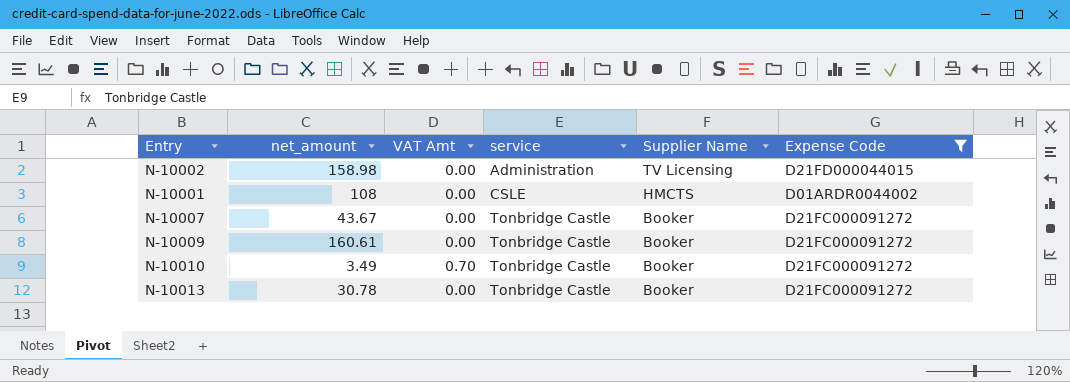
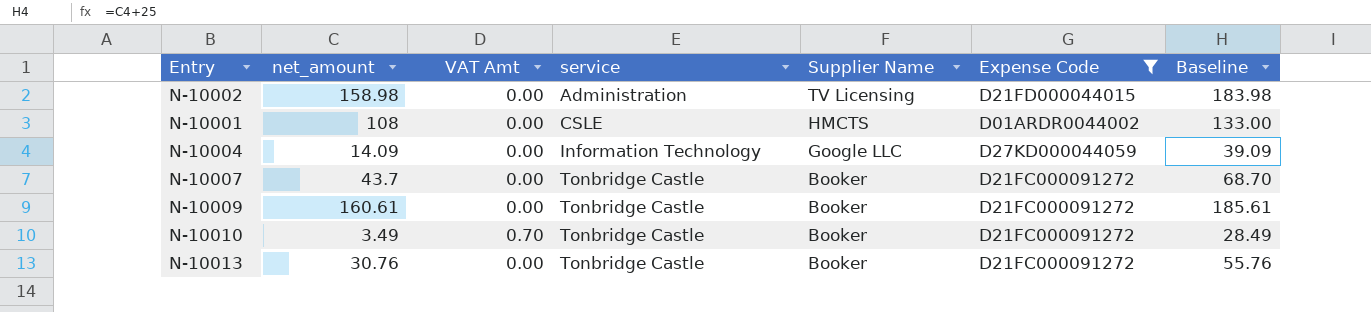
column Baseline | formula: none -> [net_amount] + 25
row N-10004: none -> 14.09 | 0.00 | Information Technology | Google LLC | D27KD000044059 | 39.09
N-10007 | net_amount: 43.67 -> 43.7
N-10013 | net_amount: 30.78 -> 30.76

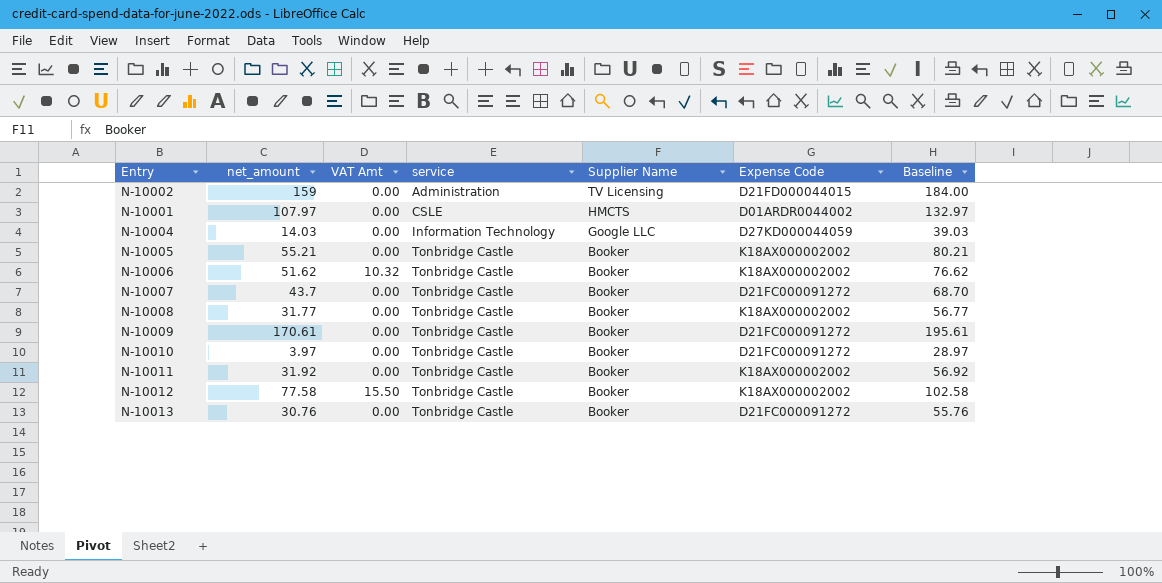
filter: Expense Code != K18AX000002002 -> none
N-10002 | net_amount: 158.98 -> 159
N-10002 | Baseline: 183.98 -> 184.00
N-10001 | net_amount: 108 -> 107.97
N-10001 | Baseline: 133.00 -> 132.97
N-10004 | net_amount: 14.09 -> 14.03
N-10004 | Baseline: 39.09 -> 39.03
N-10009 | net_amount: 160.61 -> 170.61
N-10009 | Baseline: 185.61 -> 195.61
N-10010 | net_amount: 3.49 -> 3.97
N-10010 | VAT Amt: 0.70 -> 0.00
N-10010 | Baseline: 28.49 -> 28.97

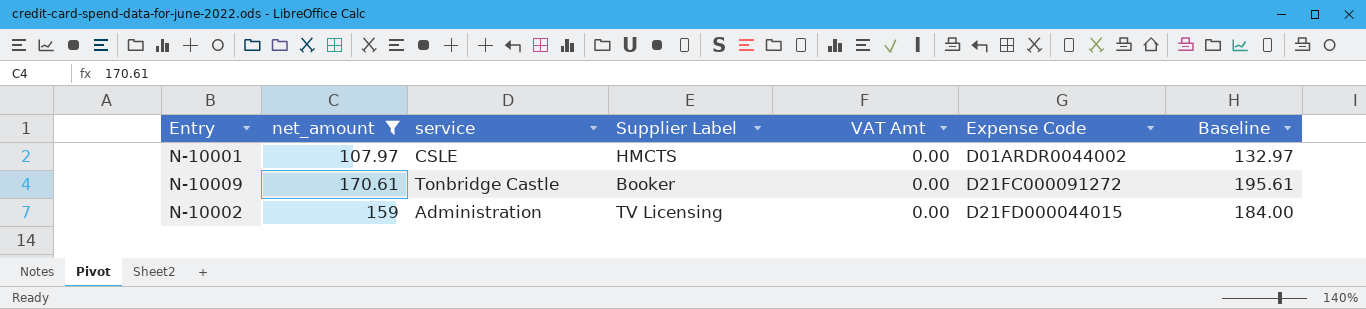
filter: none -> net_amount >= 107.97
row order: service ascending -> Expense Code ascending
column name: Supplier Name -> Supplier Label
column VAT Amt | position: 3 -> 5

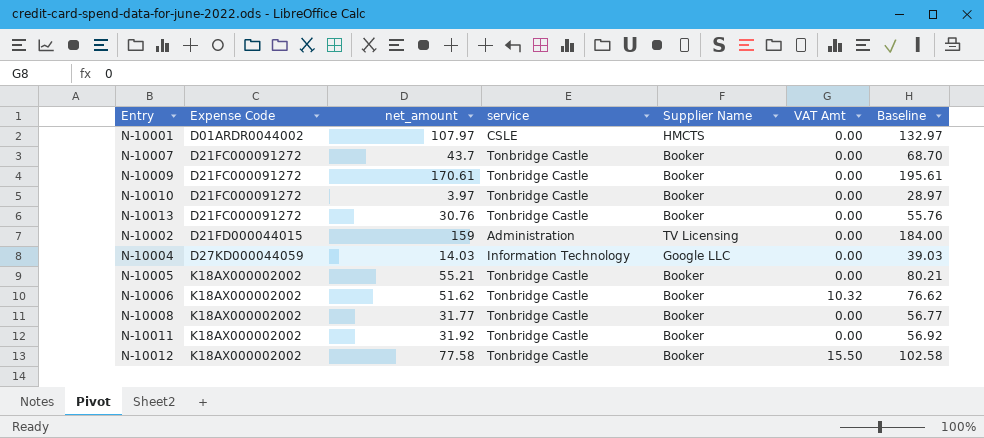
filter: net_amount >= 107.97 -> none
column Expense Code | position: 6 -> 2
column name: Supplier Label -> Supplier Name

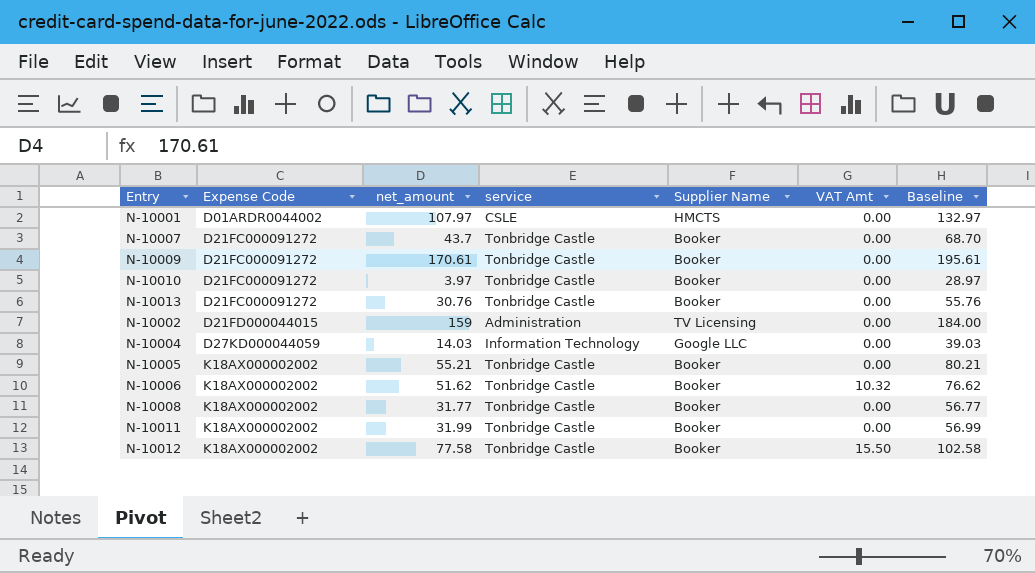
N-10011 | net_amount: 31.92 -> 31.99
N-10011 | Baseline: 56.92 -> 56.99

